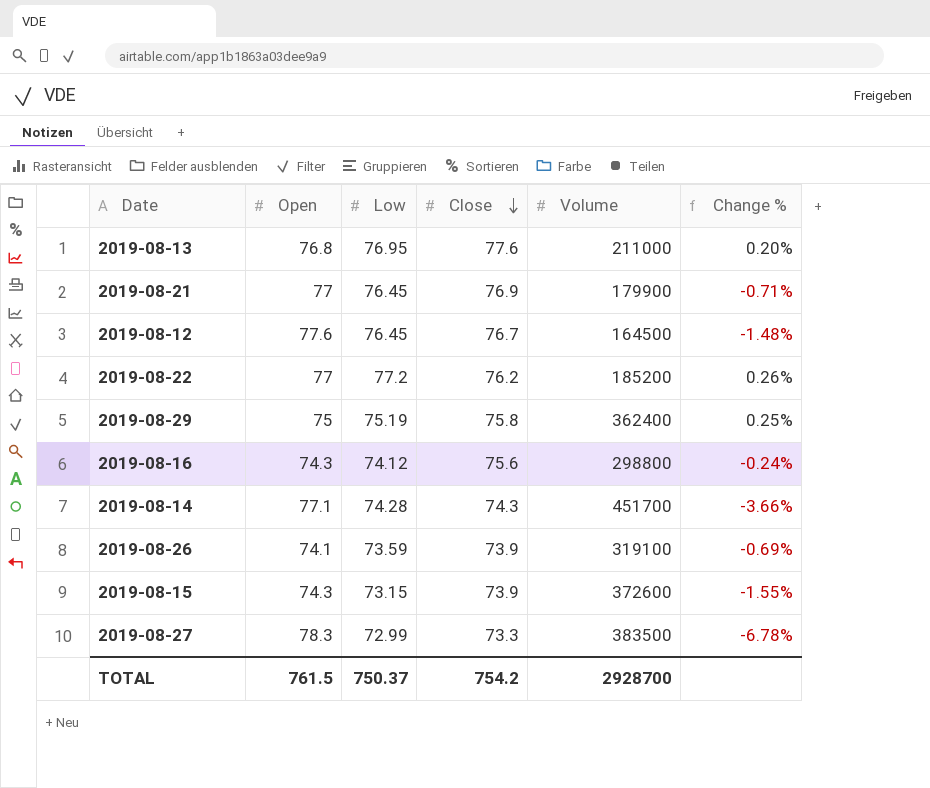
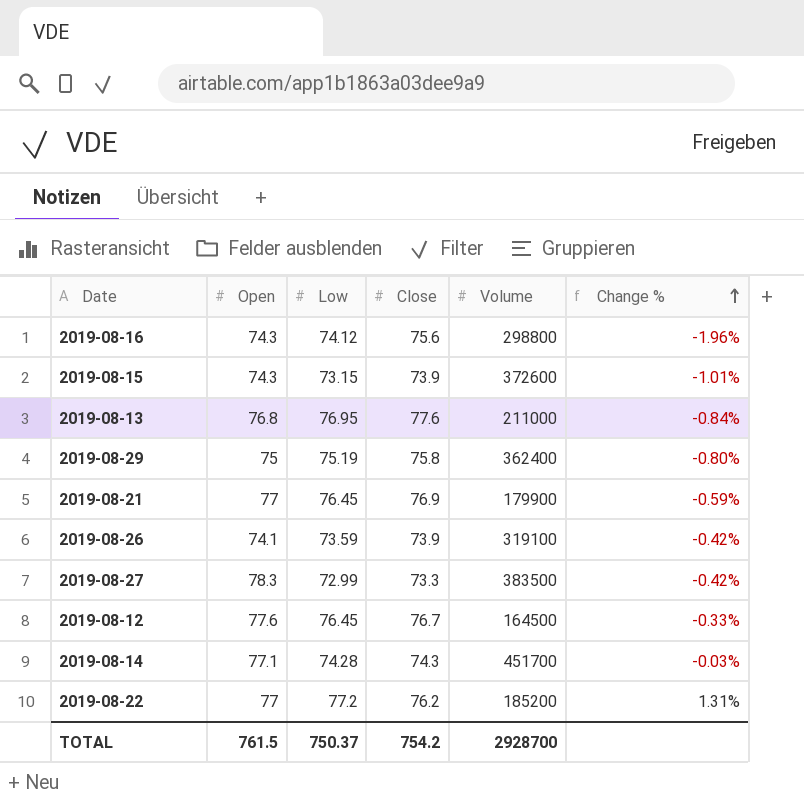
row order: Close descending -> Change % ascending
column Change % | formula: ([Low] - [Open]) / [Open] -> ([Low] - [Close]) / [Close]

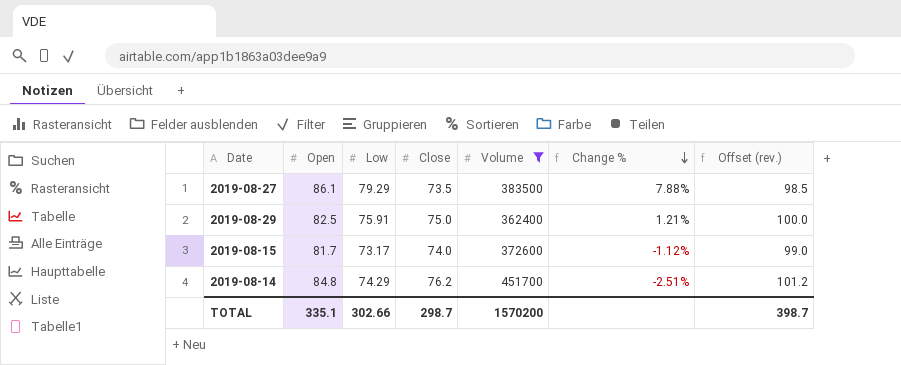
filter: none -> Volume >= 362400
row order: Change % ascending -> Change % descending
column Offset (rev.) | formula: none -> [Close] + 25
2019-08-27 | Open: 78.3 -> 86.1
2019-08-27 | Low: 72.99 -> 79.29
2019-08-27 | Close: 73.3 -> 73.5
2019-08-27 | Change %: -0.42% -> 7.88%
2019-08-29 | Open: 75 -> 82.5
2019-08-29 | Low: 75.19 -> 75.91
2019-08-29 | Close: 75.8 -> 75.0
2019-08-29 | Change %: -0.80% -> 1.21%
2019-08-15 | Open: 74.3 -> 81.7
2019-08-15 | Low: 73.15 -> 73.17
2019-08-15 | Close: 73.9 -> 74.0
2019-08-15 | Change %: -1.01% -> -1.12%
2019-08-14 | Open: 77.1 -> 84.8
2019-08-14 | Low: 74.28 -> 74.29
2019-08-14 | Close: 74.3 -> 76.2
2019-08-14 | Change %: -0.03% -> -2.51%
TOTAL | Open: 761.5 -> 335.1
TOTAL | Low: 750.37 -> 302.66
TOTAL | Close: 754.2 -> 298.7
TOTAL | Volume: 2928700 -> 1570200

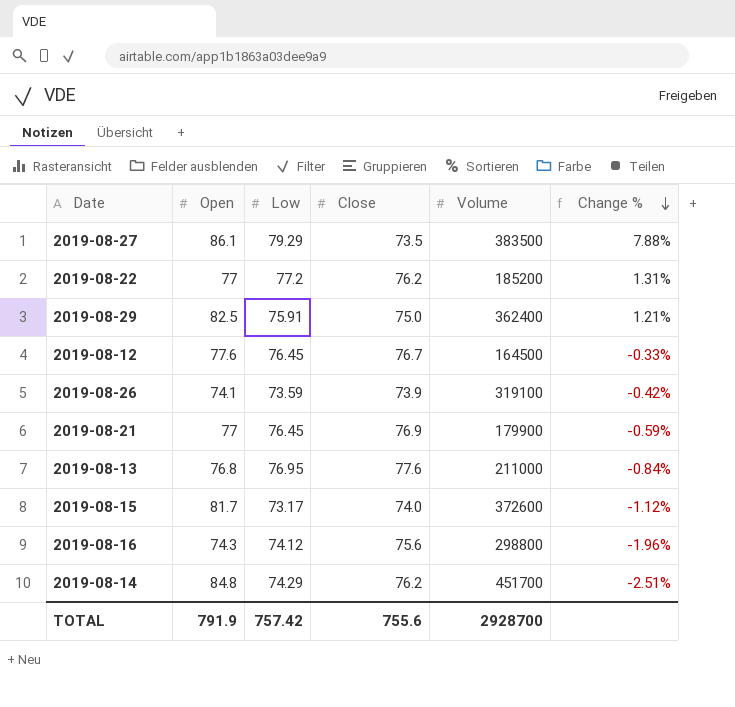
filter: Volume >= 362400 -> none
column Offset (rev.) | formula: [Close] + 25 -> none
TOTAL | Open: 335.1 -> 791.9
TOTAL | Low: 302.66 -> 757.42
TOTAL | Close: 298.7 -> 755.6
TOTAL | Volume: 1570200 -> 2928700

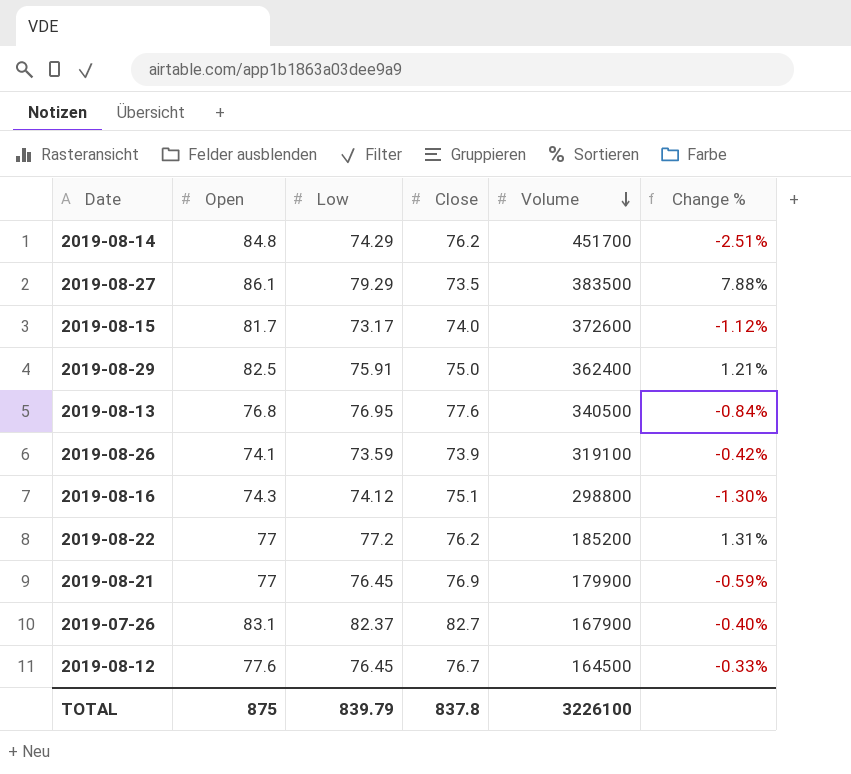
row order: Change % descending -> Volume descending
2019-08-13 | Volume: 211000 -> 340500
2019-08-16 | Close: 75.6 -> 75.1
2019-08-16 | Change %: -1.96% -> -1.30%
row 2019-07-26: none -> 83.1 | 82.37 | 82.7 | 167900 | -0.40%
TOTAL | Open: 791.9 -> 875
TOTAL | Low: 757.42 -> 839.79
TOTAL | Close: 755.6 -> 837.8
TOTAL | Volume: 2928700 -> 3226100

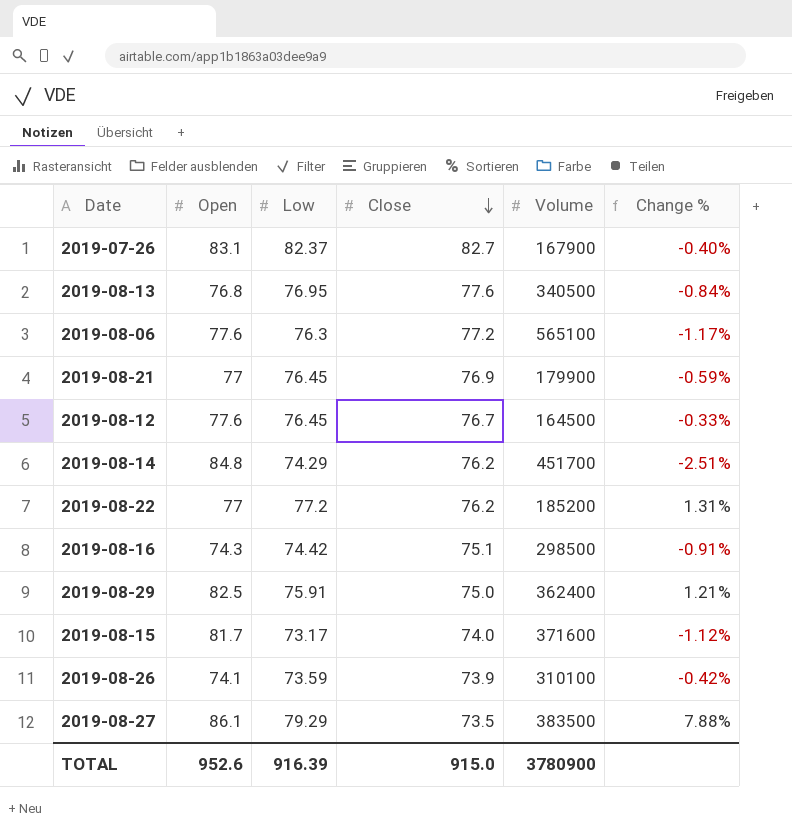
row order: Volume descending -> Close descending
row 2019-08-06: none -> 77.6 | 76.3 | 77.2 | 565100 | -1.17%
2019-08-16 | Low: 74.12 -> 74.42
2019-08-16 | Volume: 298800 -> 298500
2019-08-16 | Change %: -1.30% -> -0.91%
2019-08-15 | Volume: 372600 -> 371600
2019-08-26 | Volume: 319100 -> 310100
TOTAL | Open: 875 -> 952.6
TOTAL | Low: 839.79 -> 916.39
TOTAL | Close: 837.8 -> 915.0
TOTAL | Volume: 3226100 -> 3780900

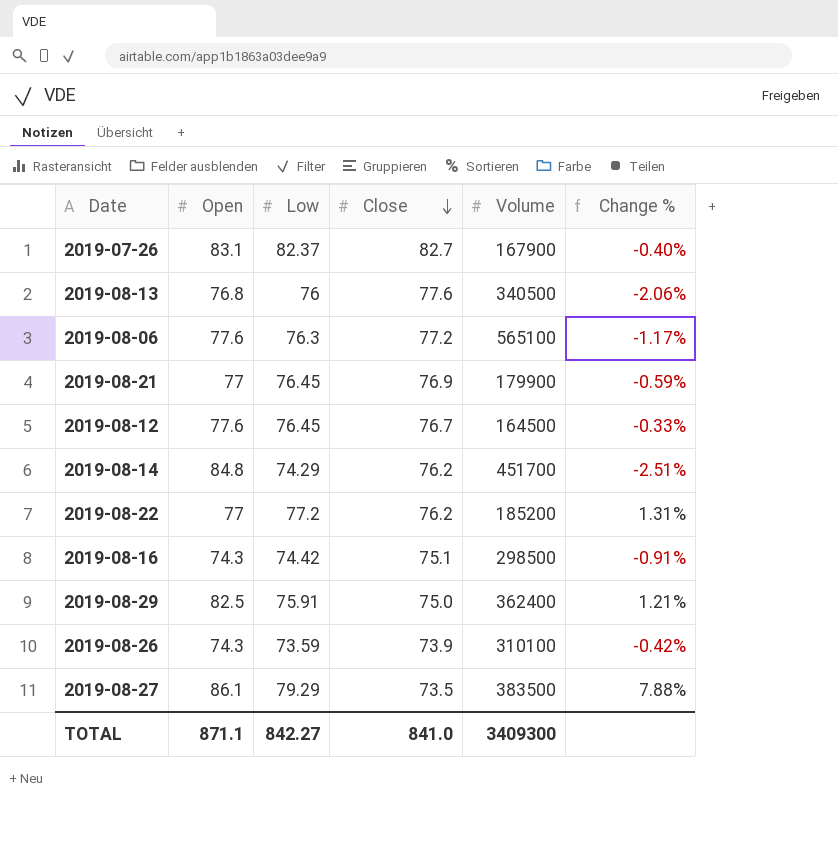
row 2019-08-15: 81.7 | 73.17 | 74.0 | 371600 | -1.12% -> none
2019-08-13 | Low: 76.95 -> 76
2019-08-13 | Change %: -0.84% -> -2.06%
2019-08-26 | Open: 74.1 -> 74.3
TOTAL | Open: 952.6 -> 871.1
TOTAL | Low: 916.39 -> 842.27
TOTAL | Close: 915.0 -> 841.0
TOTAL | Volume: 3780900 -> 3409300

